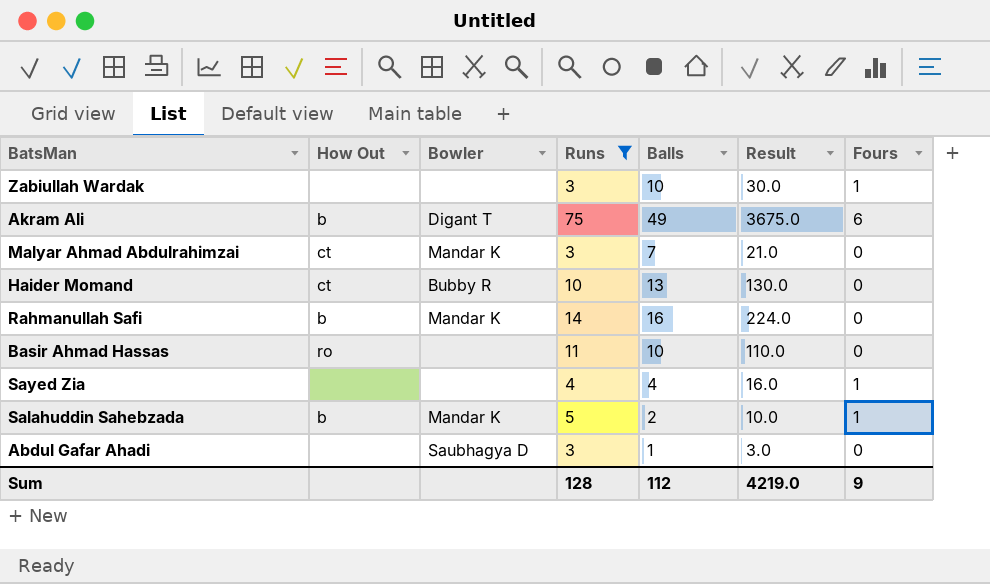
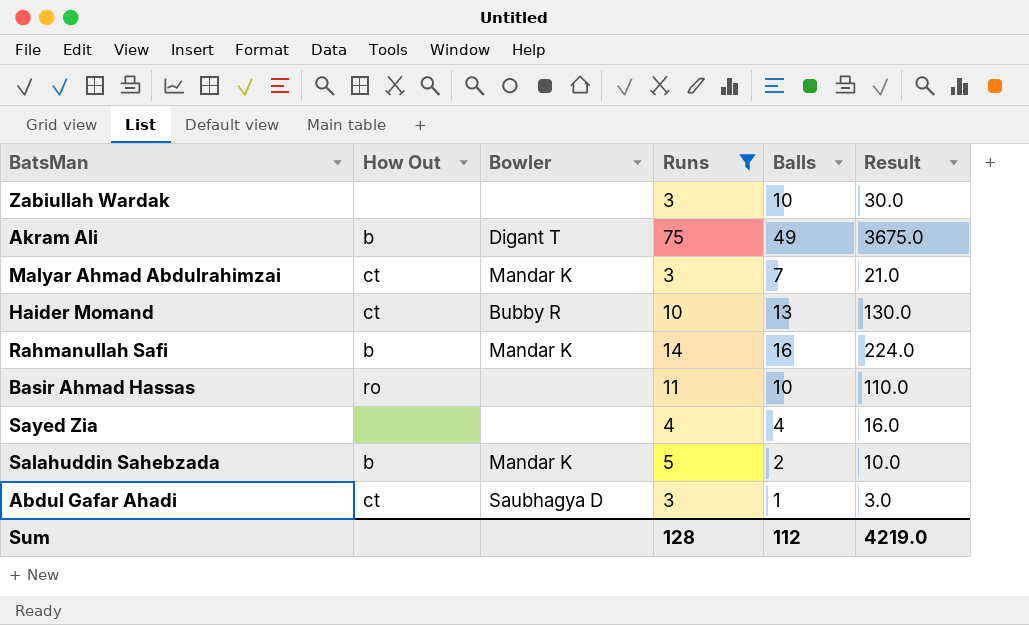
column Fours | position: 7 -> none
Abdul Gafar Ahadi | How Out: none -> ct

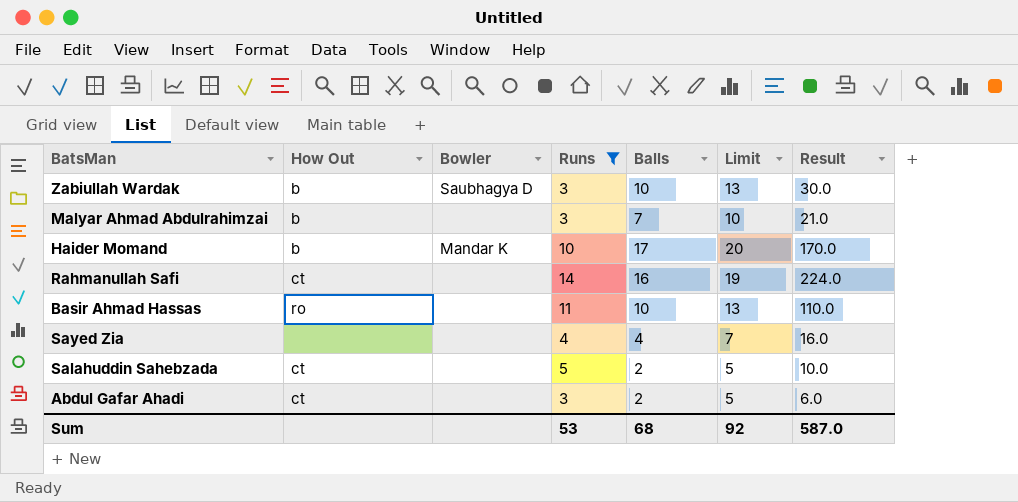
column Limit | formula: none -> [Balls] + 3
row Akram Ali: b | Digant T | 75 | 49 | 3675.0 -> none
Zabiullah Wardak | How Out: none -> b
Zabiullah Wardak | Bowler: none -> Saubhagya D
Malyar Ahmad Abdulrahimzai | How Out: ct -> b
Malyar Ahmad Abdulrahimzai | Bowler: Mandar K -> none
Haider Momand | How Out: ct -> b
Haider Momand | Bowler: Bubby R -> Mandar K
Haider Momand | Balls: 13 -> 17
Haider Momand | Result: 130.0 -> 170.0
Rahmanullah Safi | How Out: b -> ct
Rahmanullah Safi | Bowler: Mandar K -> none
Salahuddin Sahebzada | How Out: b -> ct
Salahuddin Sahebzada | Bowler: Mandar K -> none
Abdul Gafar Ahadi | Bowler: Saubhagya D -> none
Abdul Gafar Ahadi | Balls: 1 -> 2
Abdul Gafar Ahadi | Result: 3.0 -> 6.0
Sum | Runs: 128 -> 53
Sum | Balls: 112 -> 68
Sum | Result: 4219.0 -> 587.0

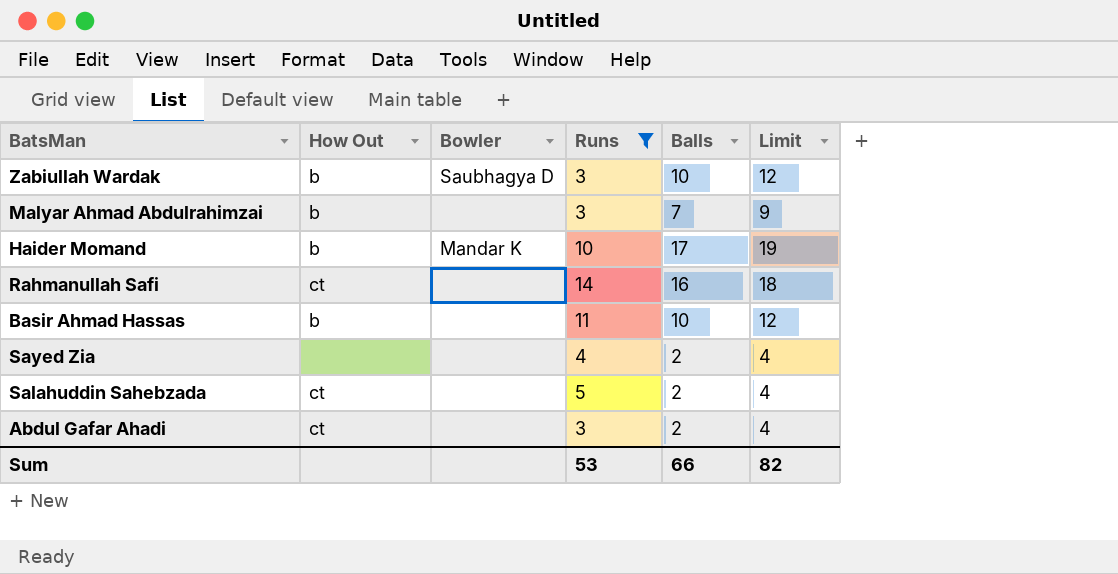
column Result | formula: [Runs] * [Balls] -> none
column Limit | formula: [Balls] + 3 -> [Balls] + 2
Basir Ahmad Hassas | How Out: ro -> b
Sayed Zia | Balls: 4 -> 2
Sum | Balls: 68 -> 66
Sum | Limit: 92 -> 82

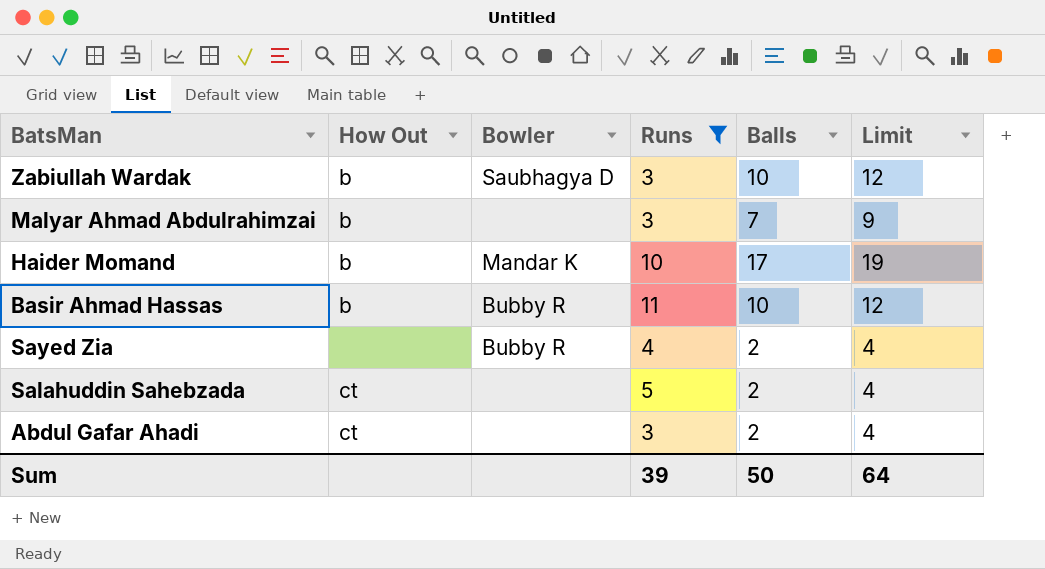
row Rahmanullah Safi: ct | none | 14 | 16 | 18 -> none
Basir Ahmad Hassas | Bowler: none -> Bubby R
Sayed Zia | Bowler: none -> Bubby R
Sum | Runs: 53 -> 39
Sum | Balls: 66 -> 50
Sum | Limit: 82 -> 64

